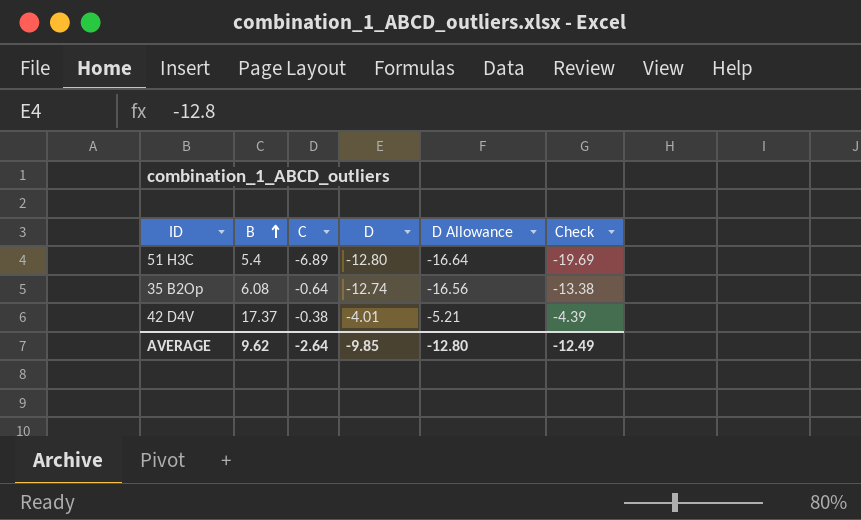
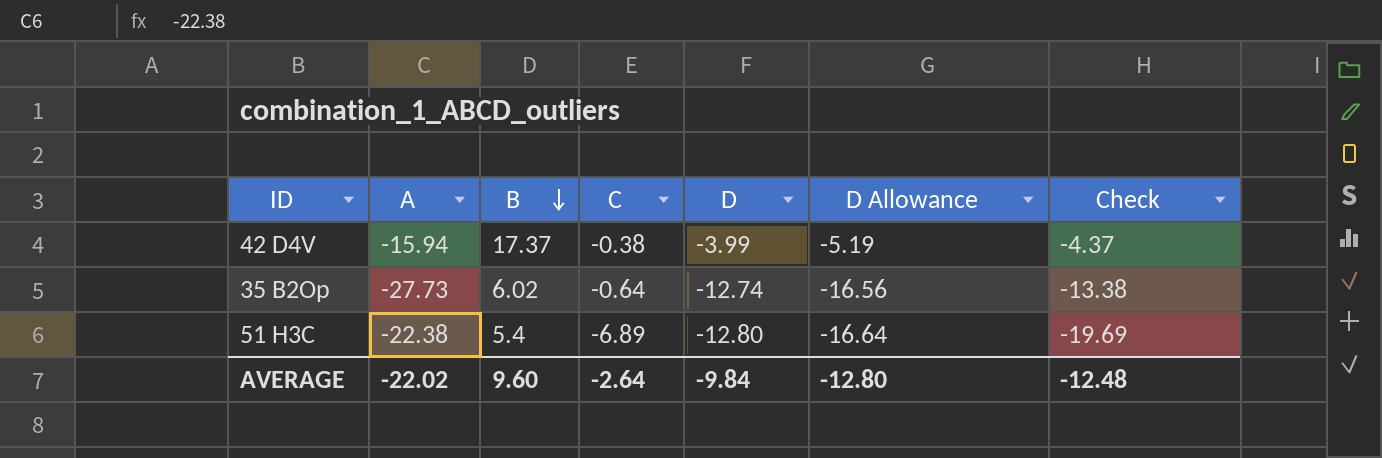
row order: B ascending -> B descending
column A | position: none -> 2
42 D4V | D: -4.01 -> -3.99
42 D4V | D Allowance: -5.21 -> -5.19
42 D4V | Check: -4.39 -> -4.37
35 B2Op | B: 6.08 -> 6.02
AVERAGE | B: 9.62 -> 9.60
AVERAGE | D: -9.85 -> -9.84
AVERAGE | Check: -12.49 -> -12.48

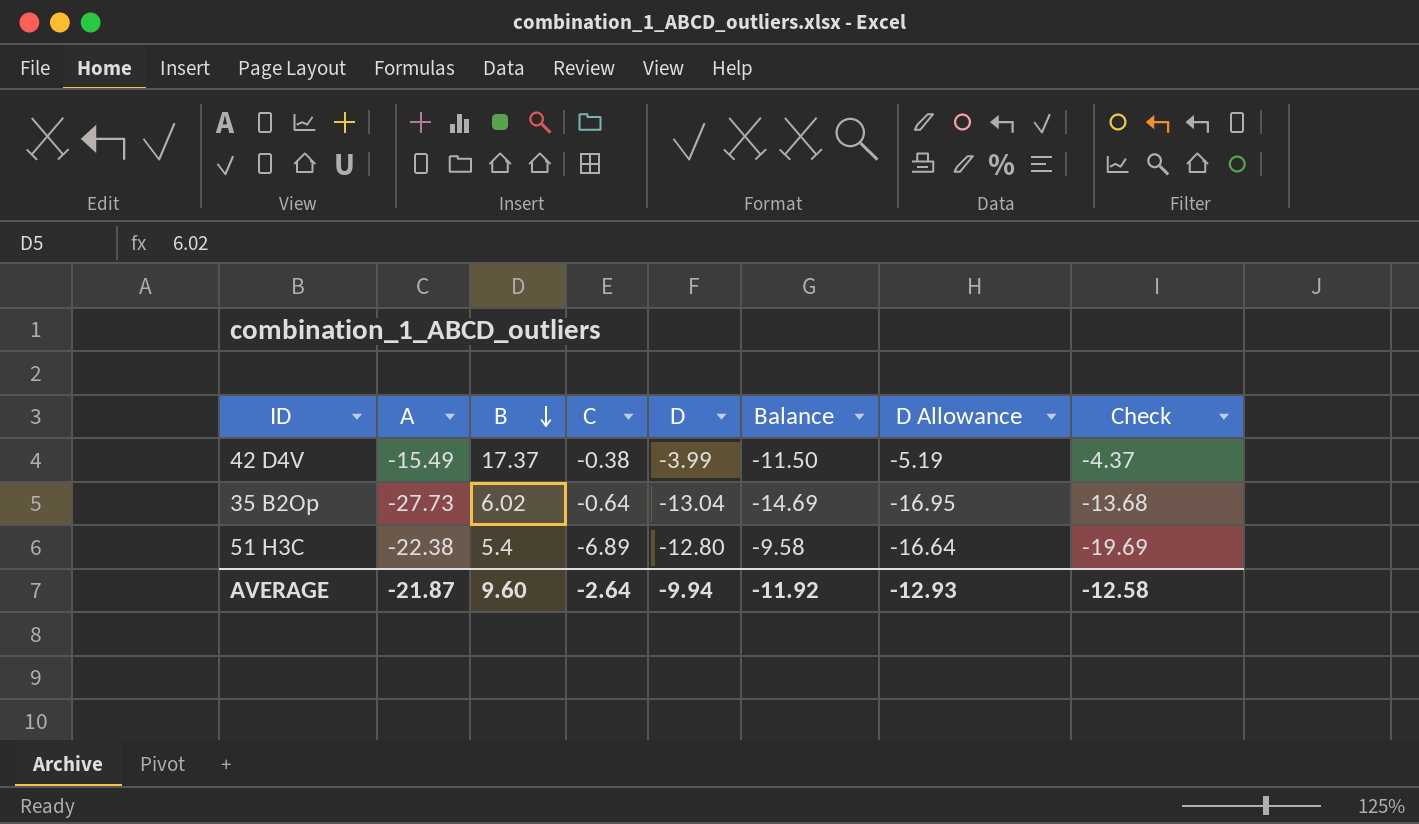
column Balance | formula: none -> [A] - [D]
42 D4V | A: -15.94 -> -15.49
35 B2Op | D: -12.74 -> -13.04
35 B2Op | D Allowance: -16.56 -> -16.95
35 B2Op | Check: -13.38 -> -13.68
AVERAGE | A: -22.02 -> -21.87
AVERAGE | D: -9.84 -> -9.94
AVERAGE | D Allowance: -12.80 -> -12.93
AVERAGE | Check: -12.48 -> -12.58

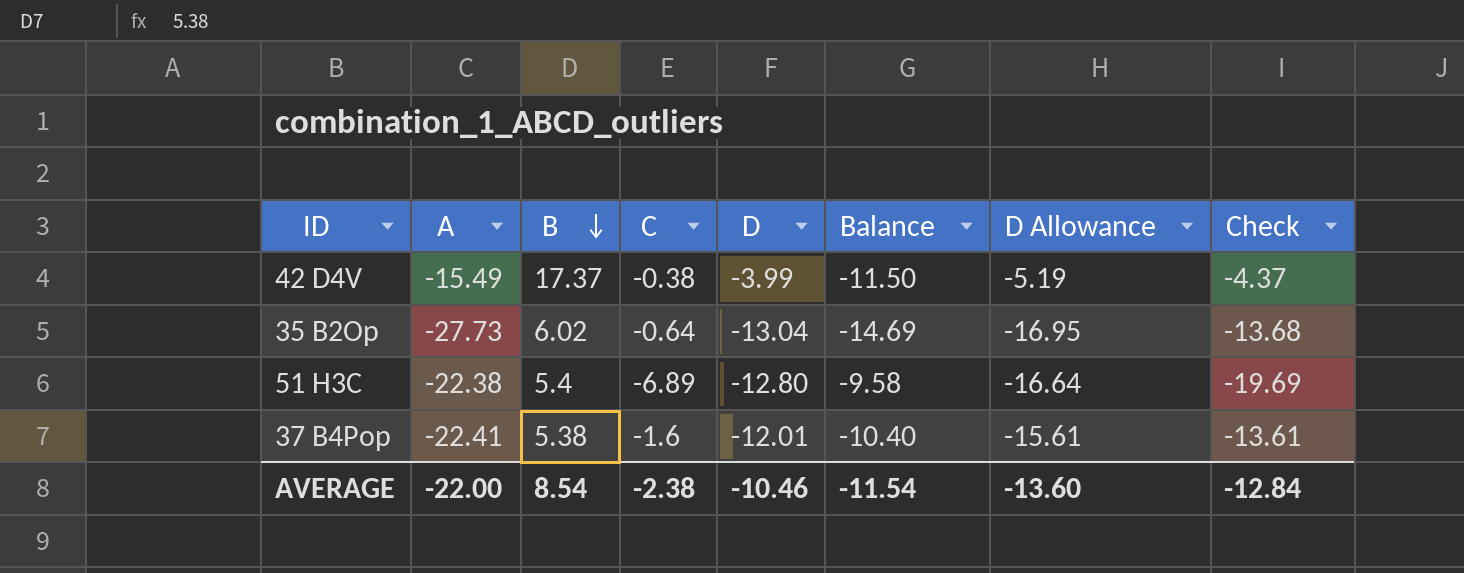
row 37 B4Pop: none -> -22.41 | 5.38 | -1.6 | -12.01 | -10.40 | -15.61 | -13.61
AVERAGE | A: -21.87 -> -22.00
AVERAGE | B: 9.60 -> 8.54
AVERAGE | C: -2.64 -> -2.38
AVERAGE | D: -9.94 -> -10.46
AVERAGE | Balance: -11.92 -> -11.54
AVERAGE | D Allowance: -12.93 -> -13.60
AVERAGE | Check: -12.58 -> -12.84

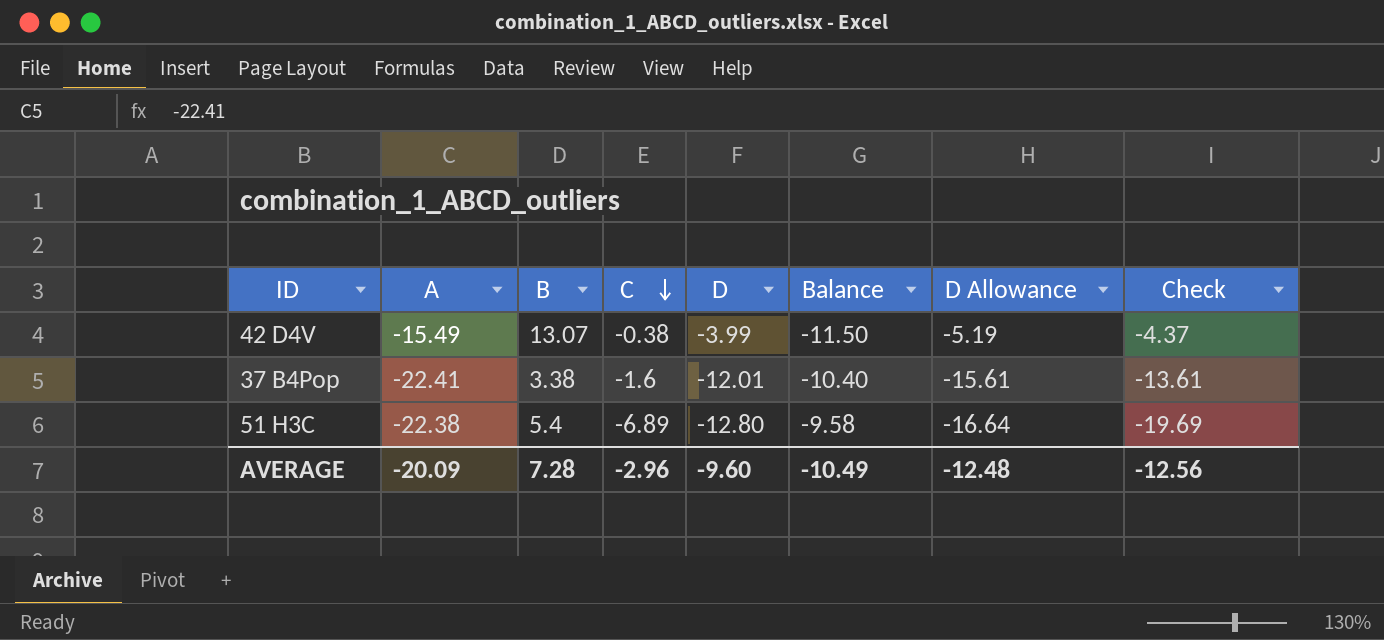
row order: B descending -> C descending
row 35 B2Op: -27.73 | 6.02 | -0.64 | -13.04 | -14.69 | -16.95 | -13.68 -> none
42 D4V | B: 17.37 -> 13.07
37 B4Pop | B: 5.38 -> 3.38
AVERAGE | A: -22.00 -> -20.09
AVERAGE | B: 8.54 -> 7.28
AVERAGE | C: -2.38 -> -2.96
AVERAGE | D: -10.46 -> -9.60
AVERAGE | Balance: -11.54 -> -10.49
AVERAGE | D Allowance: -13.60 -> -12.48
AVERAGE | Check: -12.84 -> -12.56

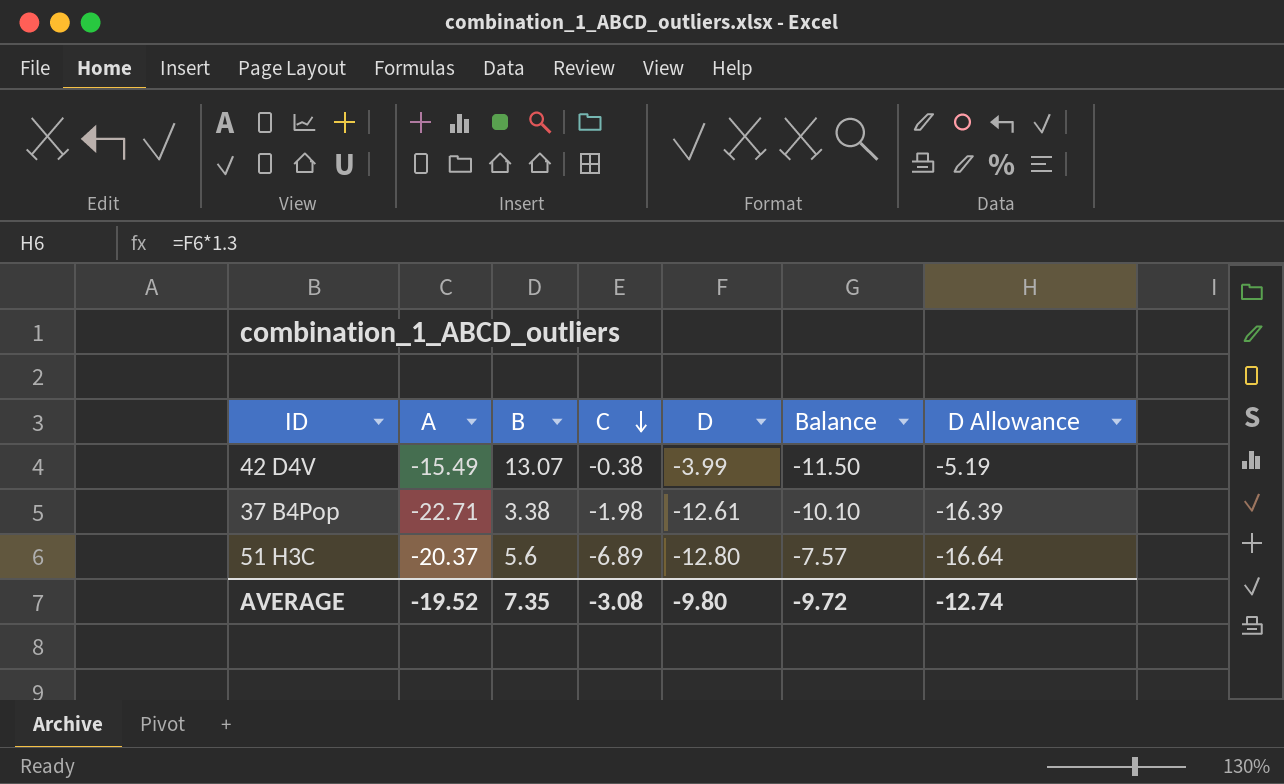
column Check | formula: [C] + [D] -> none
37 B4Pop | A: -22.41 -> -22.71
37 B4Pop | C: -1.6 -> -1.98
37 B4Pop | D: -12.01 -> -12.61
37 B4Pop | Balance: -10.40 -> -10.10
37 B4Pop | D Allowance: -15.61 -> -16.39
51 H3C | A: -22.38 -> -20.37
51 H3C | B: 5.4 -> 5.6
51 H3C | Balance: -9.58 -> -7.57
AVERAGE | A: -20.09 -> -19.52
AVERAGE | B: 7.28 -> 7.35
AVERAGE | C: -2.96 -> -3.08
AVERAGE | D: -9.60 -> -9.80
AVERAGE | Balance: -10.49 -> -9.72
AVERAGE | D Allowance: -12.48 -> -12.74

